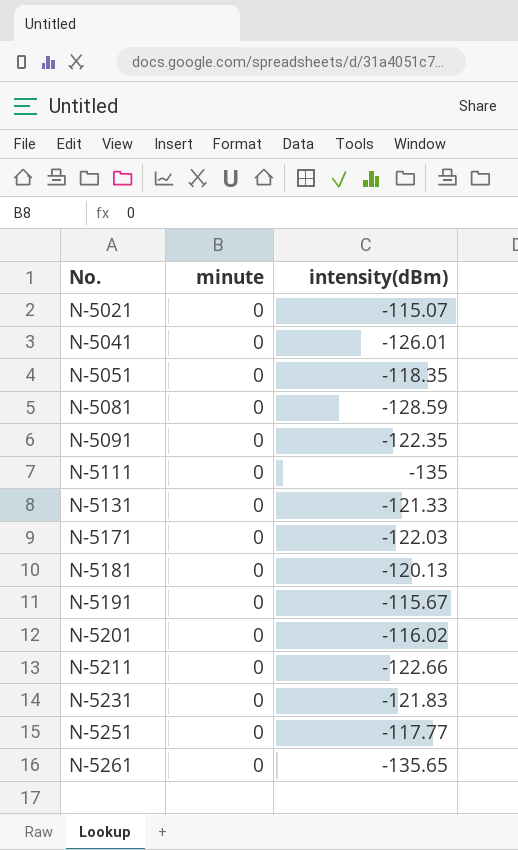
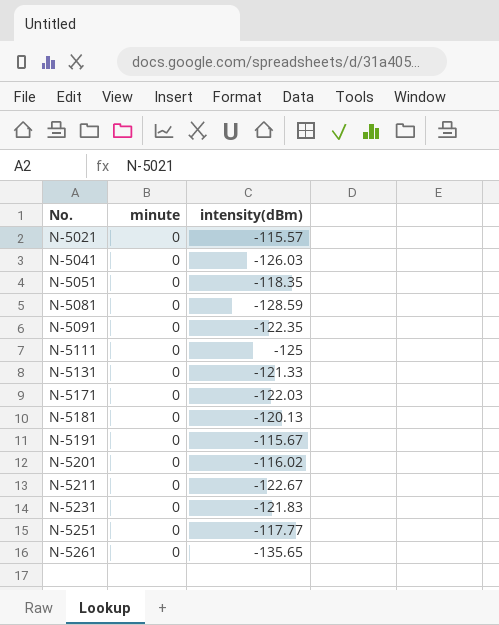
N-5021 | intensity(dBm): -115.07 -> -115.57
N-5041 | intensity(dBm): -126.01 -> -126.03
N-5111 | intensity(dBm): -135 -> -125
N-5211 | intensity(dBm): -122.66 -> -122.67

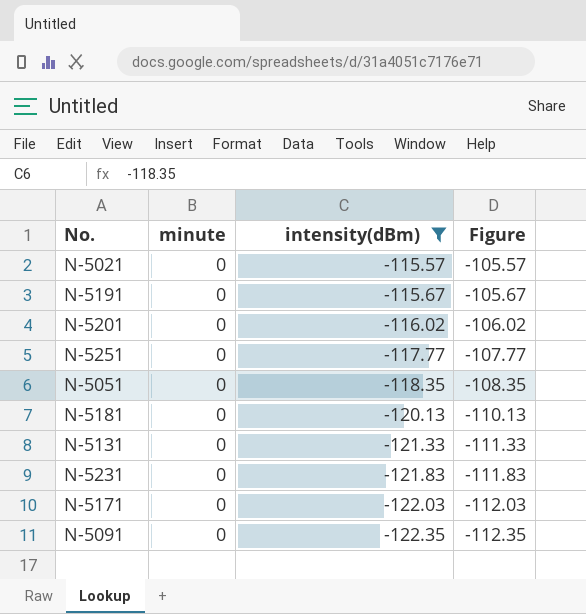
filter: none -> intensity(dBm) >= -122.35
row order: No. ascending -> intensity(dBm) descending
column Figure | formula: none -> [intensity(dBm)] + 10

